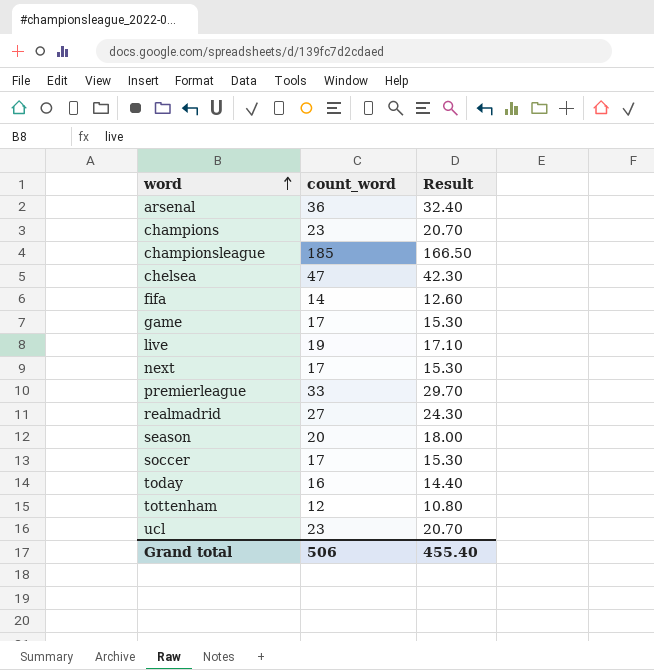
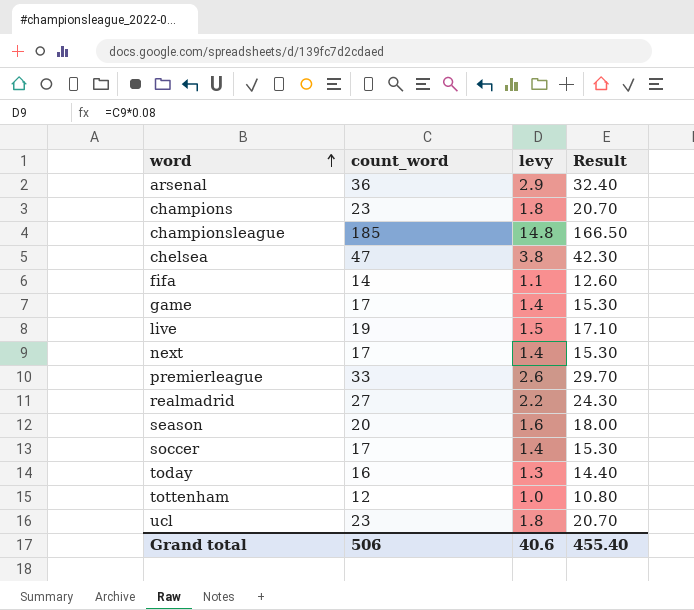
column levy | formula: none -> [count_word] * 0.08

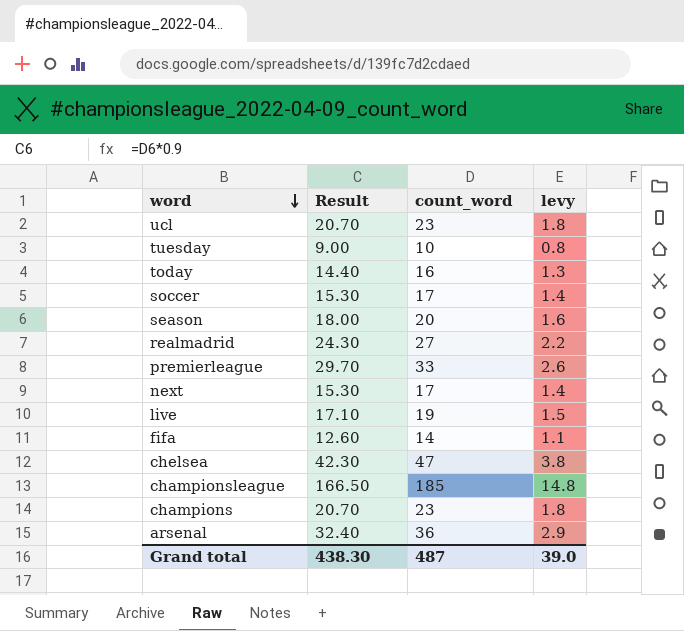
row order: word ascending -> word descending
column Result | position: 4 -> 2
row game: 17 | 1.4 | 15.30 -> none
row tottenham: 12 | 1.0 | 10.80 -> none
row tuesday: none -> 9.00 | 10 | 0.8
Grand total | Result: 455.40 -> 438.30
Grand total | count_word: 506 -> 487
Grand total | levy: 40.6 -> 39.0

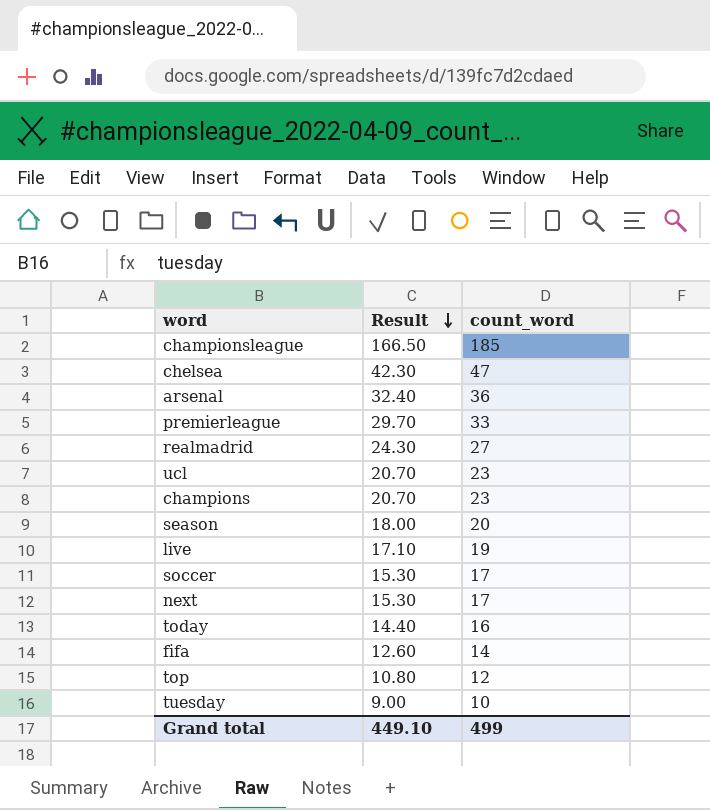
row order: word descending -> Result descending
column levy | formula: [count_word] * 0.08 -> none
row top: none -> 10.80 | 12
Grand total | Result: 438.30 -> 449.10
Grand total | count_word: 487 -> 499

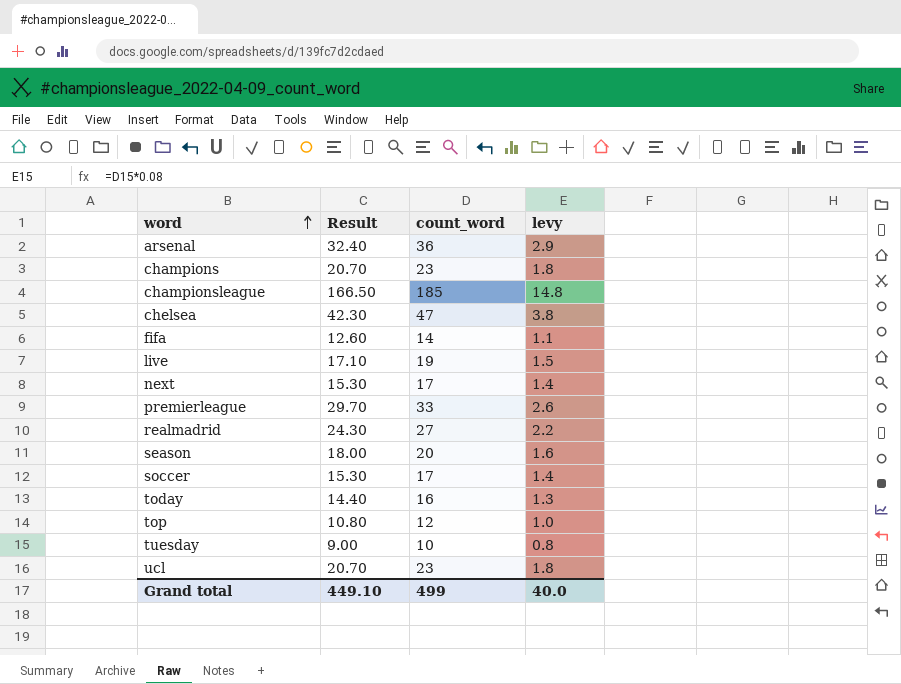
row order: Result descending -> word ascending
column levy | formula: none -> [count_word] * 0.08

